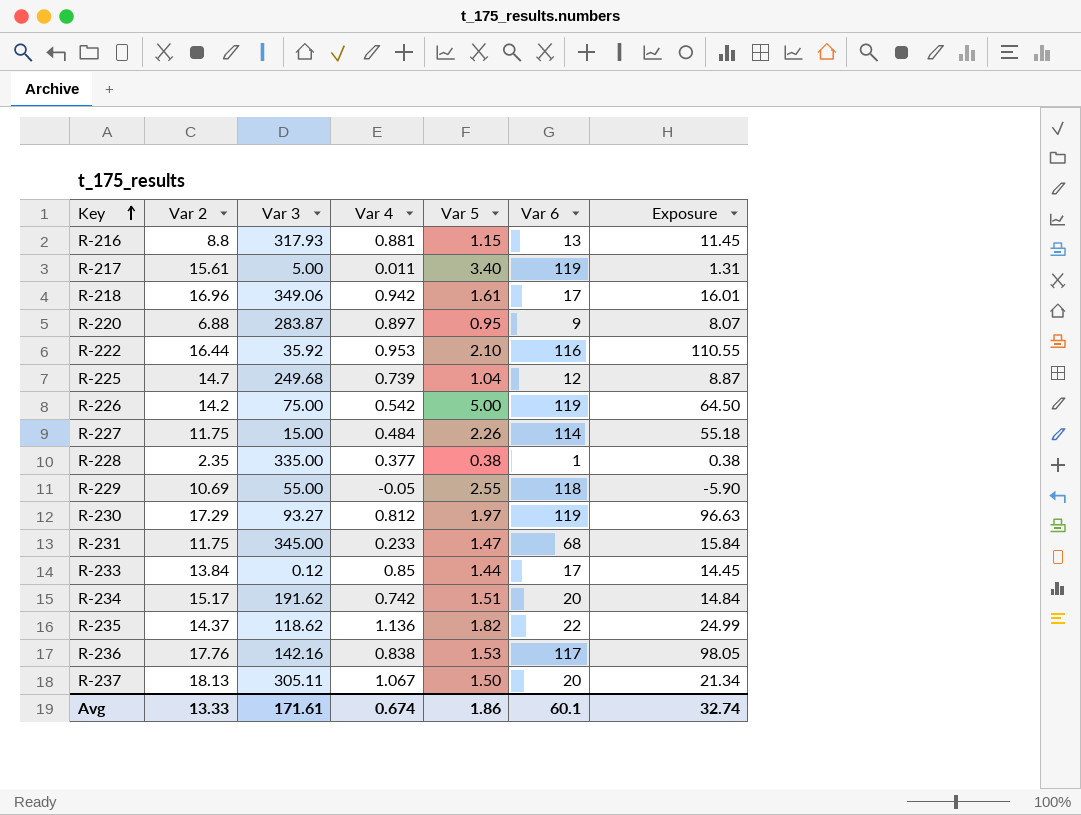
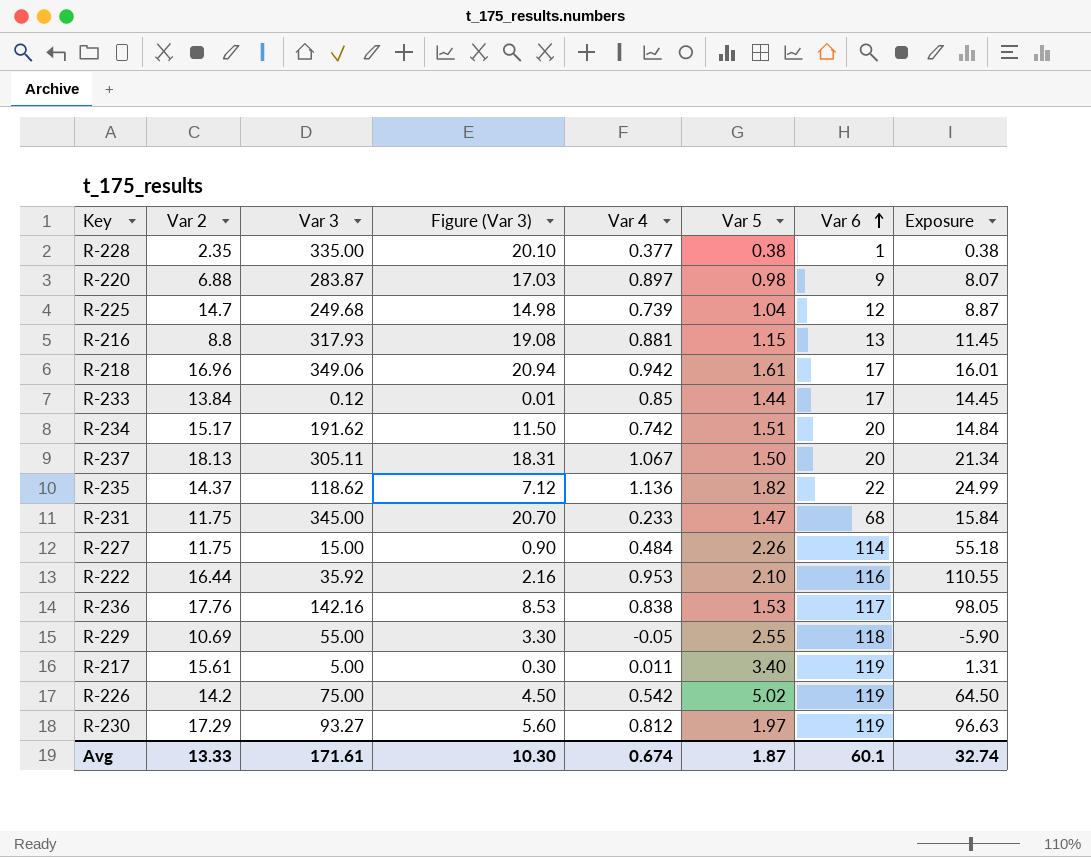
row order: Key ascending -> Var 6 ascending
column Figure (Var 3) | formula: none -> [Var 3] * 0.06
R-220 | Var 5: 0.95 -> 0.98
R-226 | Var 5: 5.00 -> 5.02
Avg | Var 5: 1.86 -> 1.87

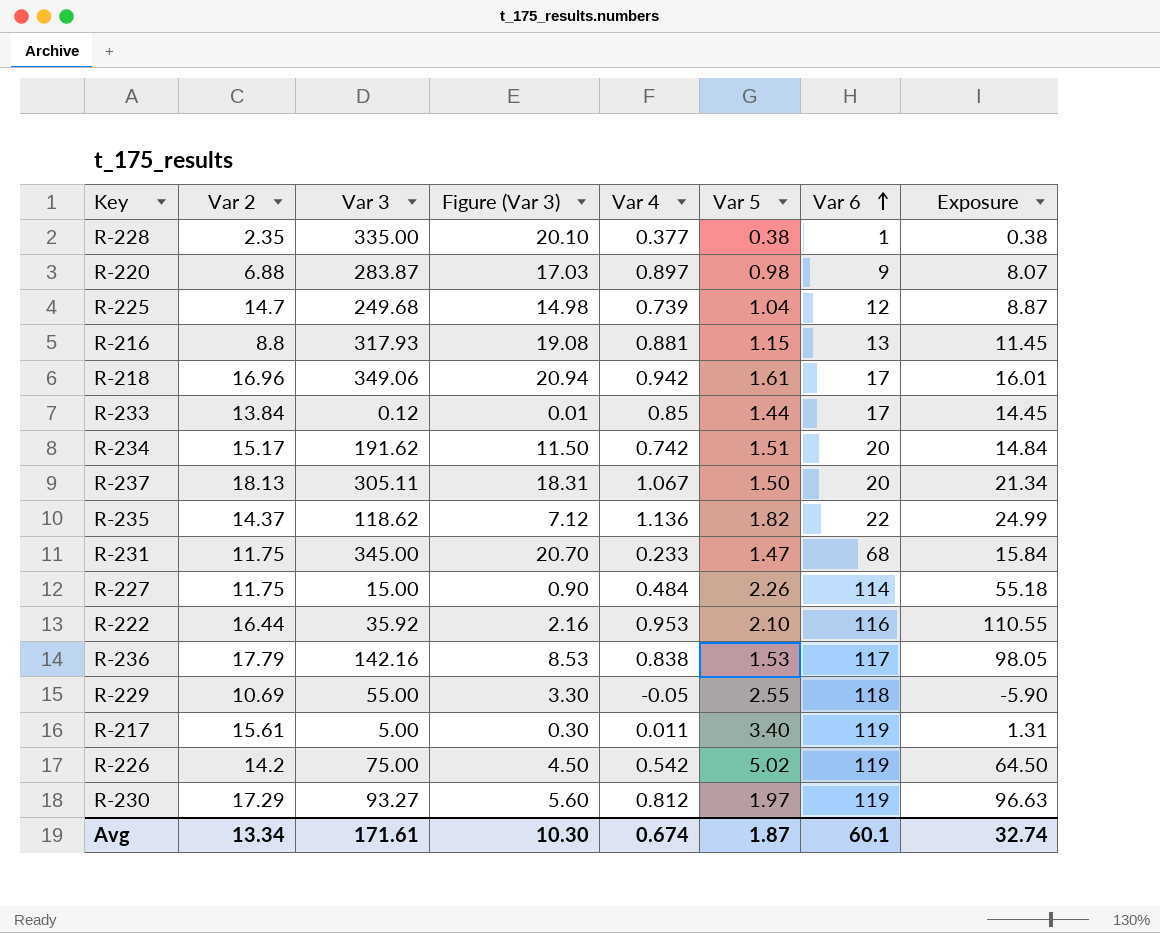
R-236 | Var 2: 17.76 -> 17.79
Avg | Var 2: 13.33 -> 13.34

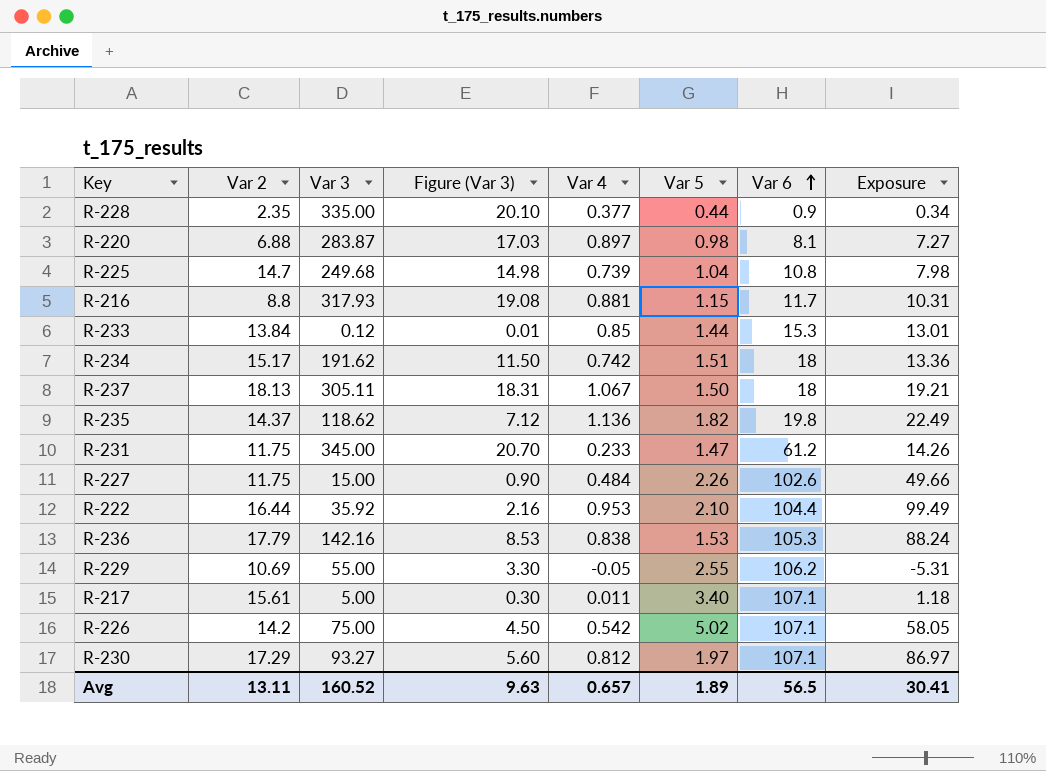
row R-218: 16.96 | 349.06 | 20.94 | 0.942 | 1.61 | 17 | 16.01 -> none
R-228 | Var 5: 0.38 -> 0.44
R-228 | Var 6: 1 -> 0.9
R-228 | Exposure: 0.38 -> 0.34
R-220 | Var 6: 9 -> 8.1
R-220 | Exposure: 8.07 -> 7.27
R-225 | Var 6: 12 -> 10.8
R-225 | Exposure: 8.87 -> 7.98
R-216 | Var 6: 13 -> 11.7
R-216 | Exposure: 11.45 -> 10.31
R-233 | Var 6: 17 -> 15.3
R-233 | Exposure: 14.45 -> 13.01
R-234 | Var 6: 20 -> 18
R-234 | Exposure: 14.84 -> 13.36
R-237 | Var 6: 20 -> 18
R-237 | Exposure: 21.34 -> 19.21
R-235 | Var 6: 22 -> 19.8
R-235 | Exposure: 24.99 -> 22.49
R-231 | Var 6: 68 -> 61.2
R-231 | Exposure: 15.84 -> 14.26
R-227 | Var 6: 114 -> 102.6
R-227 | Exposure: 55.18 -> 49.66
R-222 | Var 6: 116 -> 104.4
R-222 | Exposure: 110.55 -> 99.49
R-236 | Var 6: 117 -> 105.3
R-236 | Exposure: 98.05 -> 88.24
R-229 | Var 6: 118 -> 106.2
R-229 | Exposure: -5.90 -> -5.31
R-217 | Var 6: 119 -> 107.1
R-217 | Exposure: 1.31 -> 1.18
R-226 | Var 6: 119 -> 107.1
R-226 | Exposure: 64.50 -> 58.05
R-230 | Var 6: 119 -> 107.1
R-230 | Exposure: 96.63 -> 86.97
Avg | Var 2: 13.34 -> 13.11
Avg | Var 3: 171.61 -> 160.52
Avg | Figure (Var 3): 10.30 -> 9.63
Avg | Var 4: 0.674 -> 0.657
Avg | Var 5: 1.87 -> 1.89
Avg | Var 6: 60.1 -> 56.5
Avg | Exposure: 32.74 -> 30.41

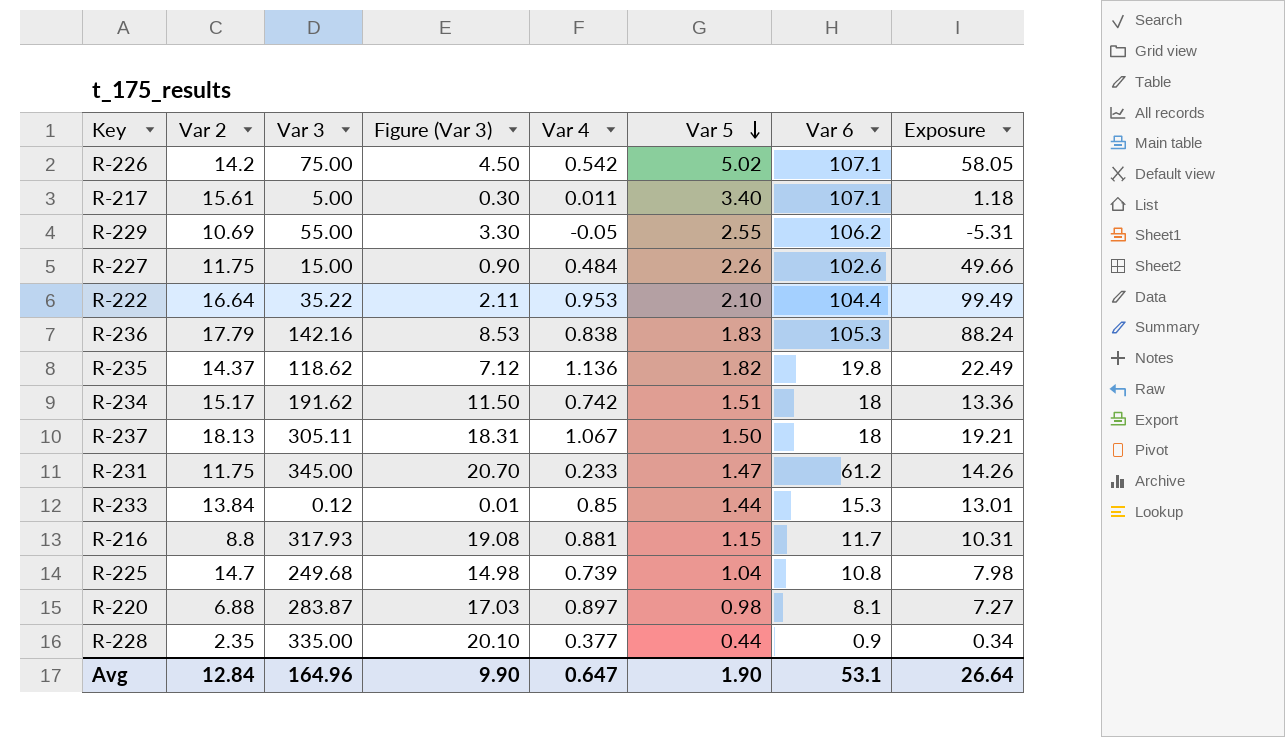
row order: Var 6 ascending -> Var 5 descending
row R-230: 17.29 | 93.27 | 5.60 | 0.812 | 1.97 | 107.1 | 86.97 -> none
R-222 | Var 2: 16.44 -> 16.64
R-222 | Var 3: 35.92 -> 35.22
R-222 | Figure (Var 3): 2.16 -> 2.11
R-236 | Var 5: 1.53 -> 1.83
Avg | Var 2: 13.11 -> 12.84
Avg | Var 3: 160.52 -> 164.96
Avg | Figure (Var 3): 9.63 -> 9.90
Avg | Var 4: 0.657 -> 0.647
Avg | Var 5: 1.89 -> 1.90
Avg | Var 6: 56.5 -> 53.1
Avg | Exposure: 30.41 -> 26.64

